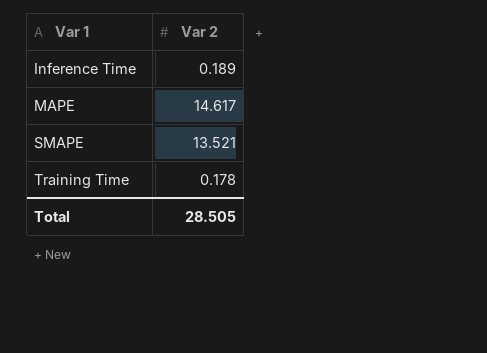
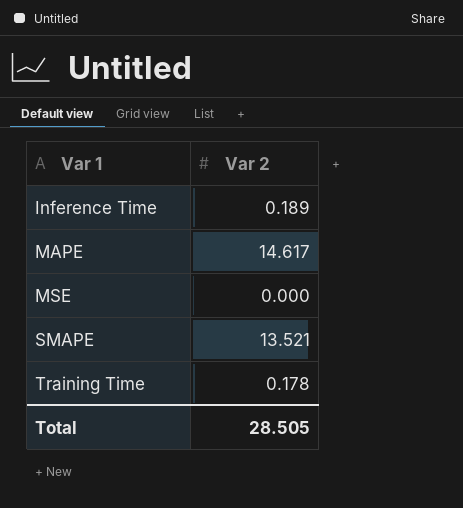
row MSE: none -> 0.000

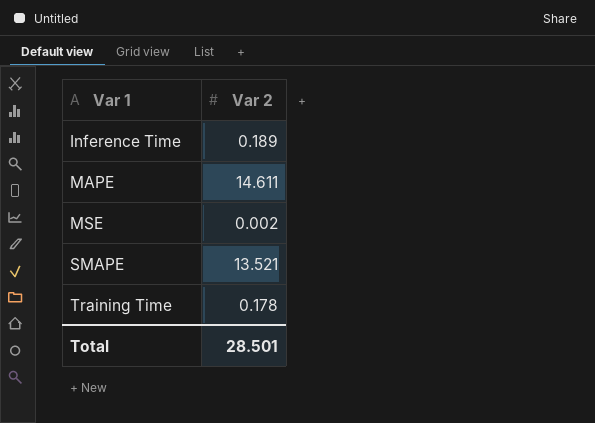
MAPE | Var 2: 14.617 -> 14.611
MSE | Var 2: 0.000 -> 0.002
Total | Var 2: 28.505 -> 28.501

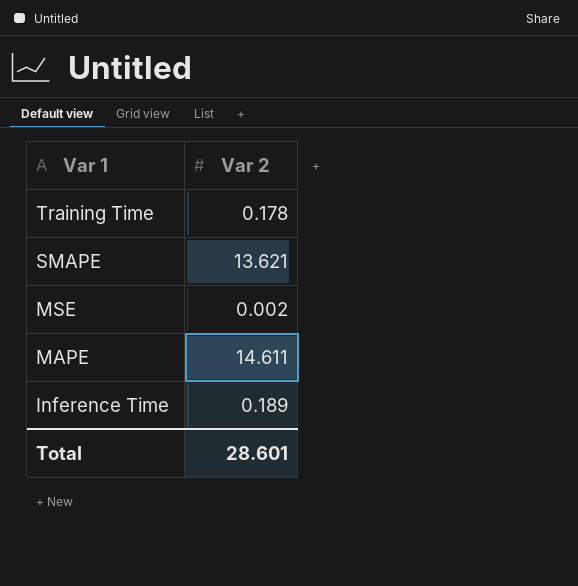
row order: Var 1 ascending -> Var 1 descending
SMAPE | Var 2: 13.521 -> 13.621
Total | Var 2: 28.501 -> 28.601

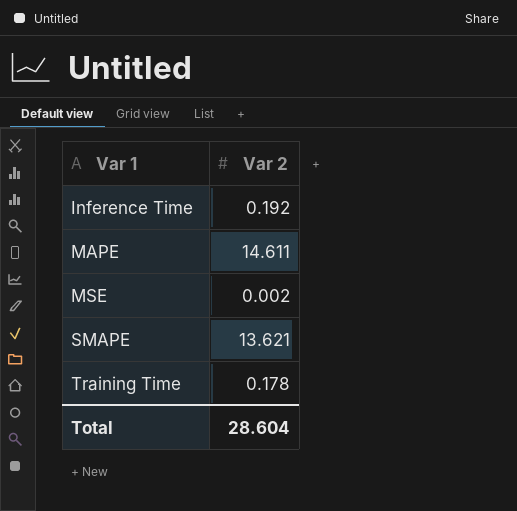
row order: Var 1 descending -> Var 1 ascending
Inference Time | Var 2: 0.189 -> 0.192
Total | Var 2: 28.601 -> 28.604

